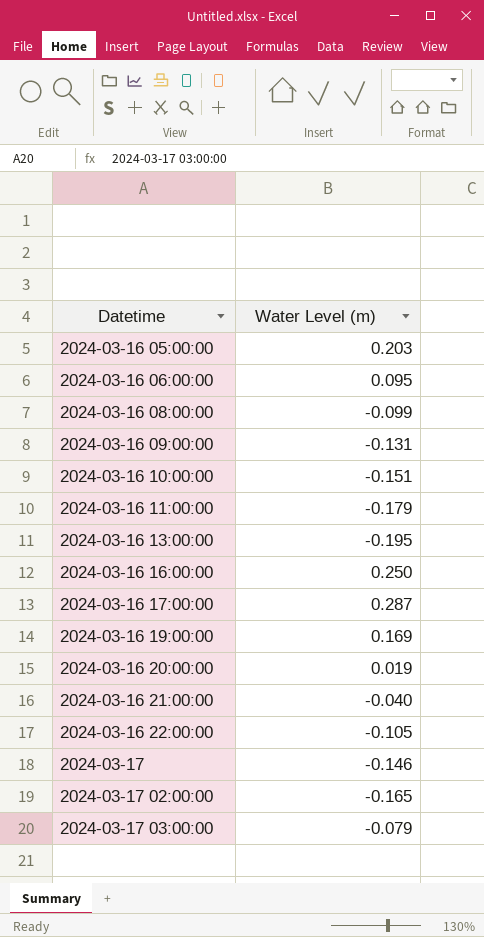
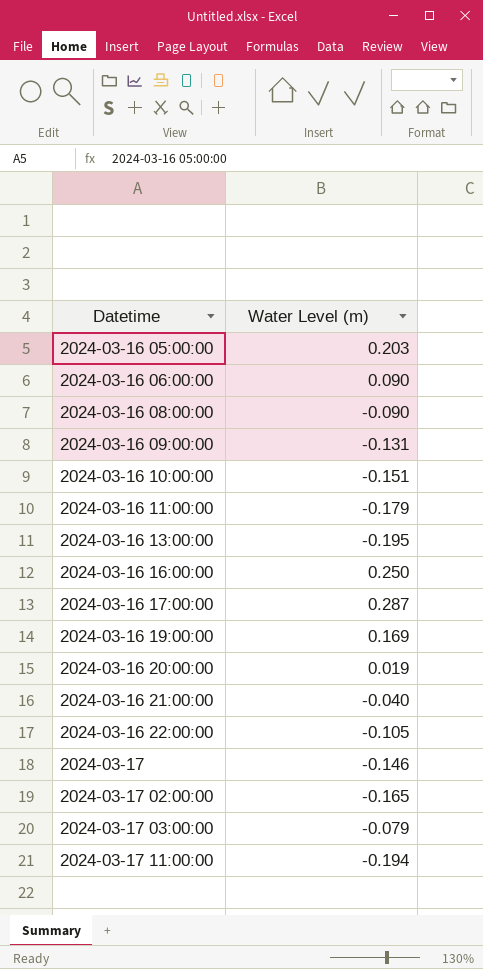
2024-03-16 06:00:00 | Water Level (m): 0.095 -> 0.090
2024-03-16 08:00:00 | Water Level (m): -0.099 -> -0.090
row 2024-03-17 11:00:00: none -> -0.194

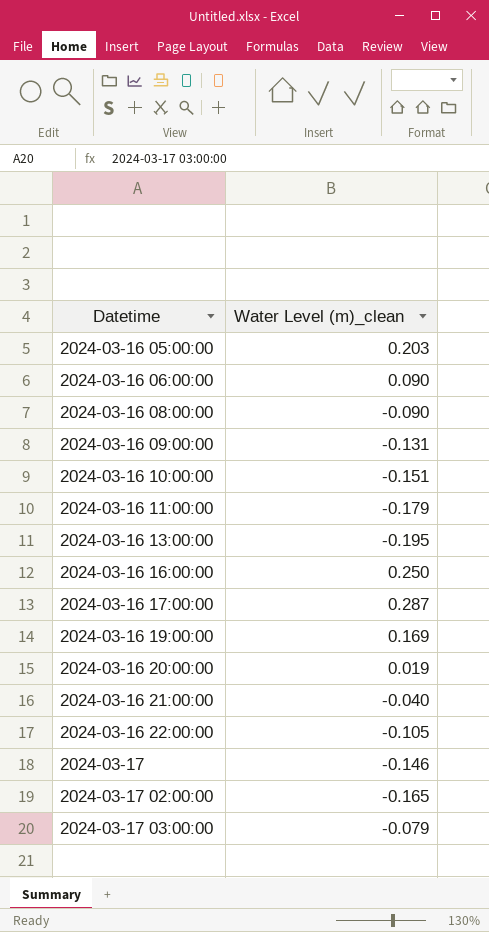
column name: Water Level (m) -> Water Level (m)_clean
row 2024-03-17 11:00:00: -0.194 -> none

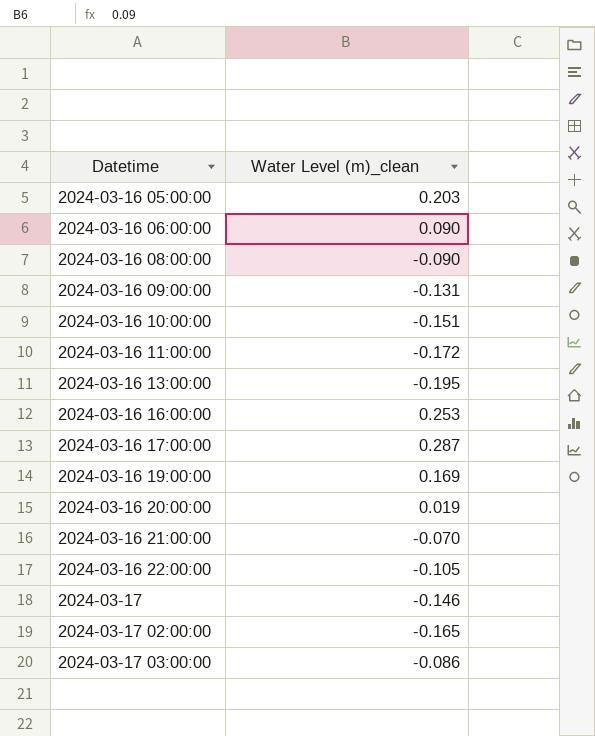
2024-03-16 11:00:00 | Water Level (m)_clean: -0.179 -> -0.172
2024-03-16 16:00:00 | Water Level (m)_clean: 0.250 -> 0.253
2024-03-16 21:00:00 | Water Level (m)_clean: -0.040 -> -0.070
2024-03-17 03:00:00 | Water Level (m)_clean: -0.079 -> -0.086

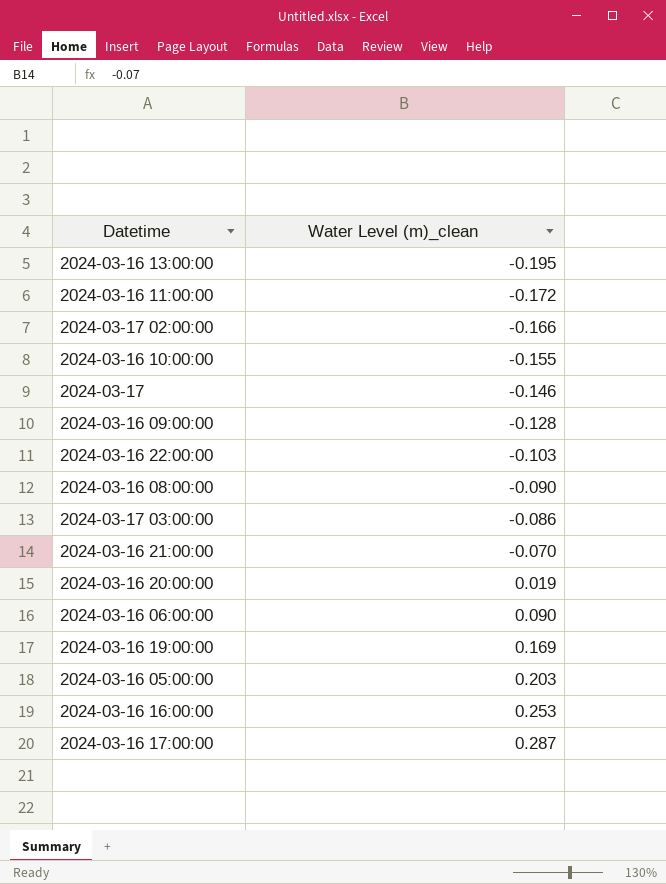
row order: Datetime ascending -> Water Level (m)_clean ascending
2024-03-17 02:00:00 | Water Level (m)_clean: -0.165 -> -0.166
2024-03-16 10:00:00 | Water Level (m)_clean: -0.151 -> -0.155
2024-03-16 09:00:00 | Water Level (m)_clean: -0.131 -> -0.128
2024-03-16 22:00:00 | Water Level (m)_clean: -0.105 -> -0.103

